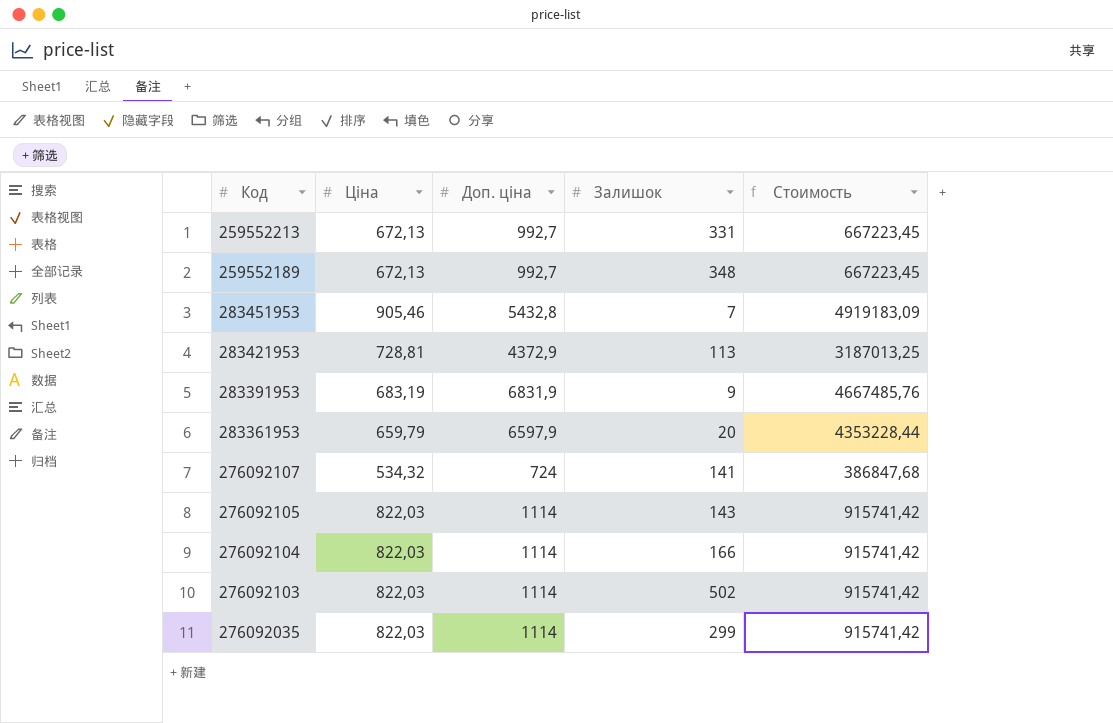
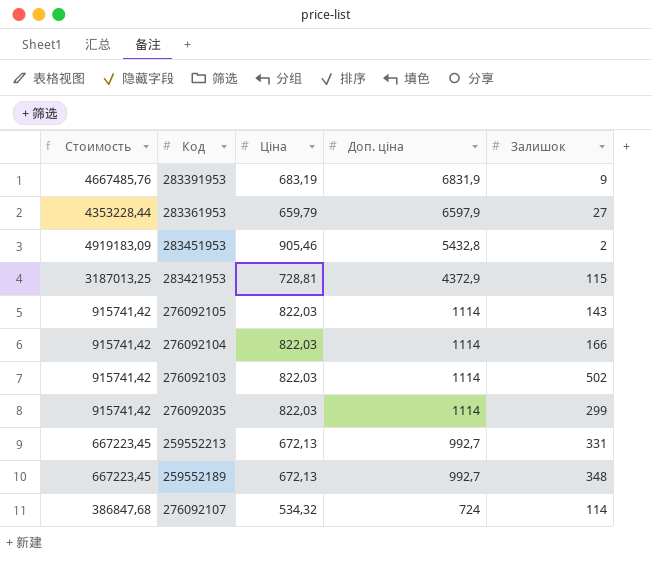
row order: none -> Доп. ціна descending
column Стоимость | position: 5 -> 1
283361953 | Залишок: 20 -> 27
283451953 | Залишок: 7 -> 2
283421953 | Залишок: 113 -> 115
276092107 | Залишок: 141 -> 114

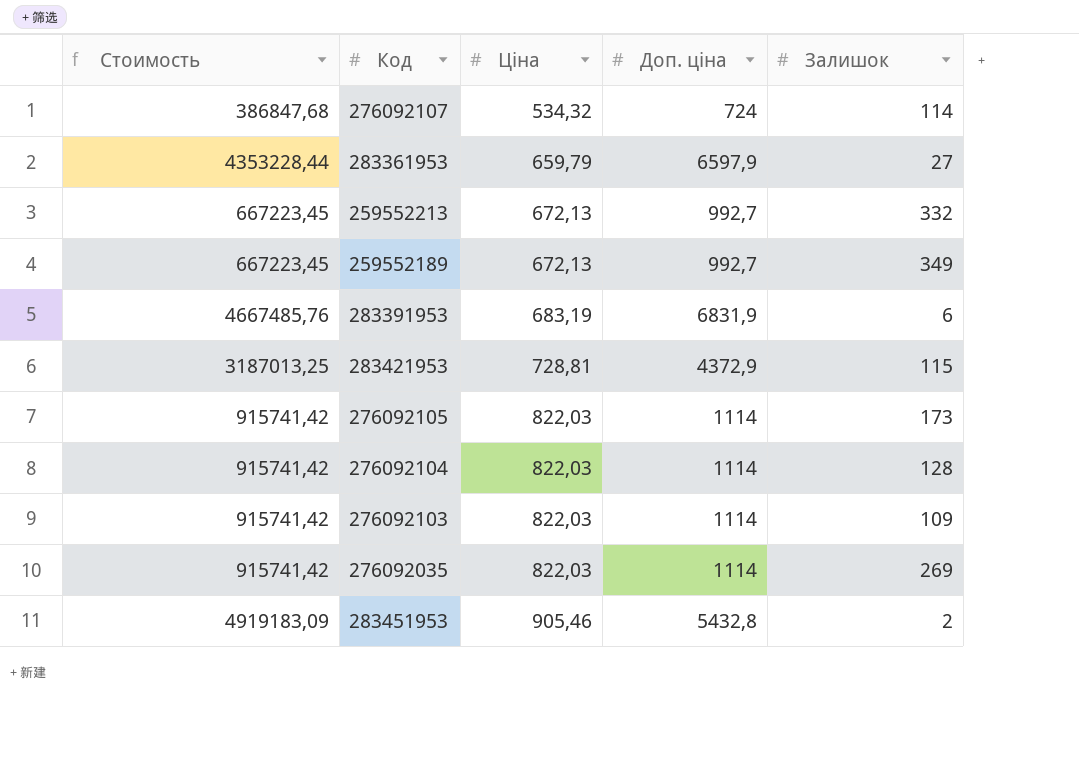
row order: Доп. ціна descending -> Ціна ascending
259552213 | Залишок: 331 -> 332
259552189 | Залишок: 348 -> 349
283391953 | Залишок: 9 -> 6
276092105 | Залишок: 143 -> 173
276092104 | Залишок: 166 -> 128
276092103 | Залишок: 502 -> 109
276092035 | Залишок: 299 -> 269

